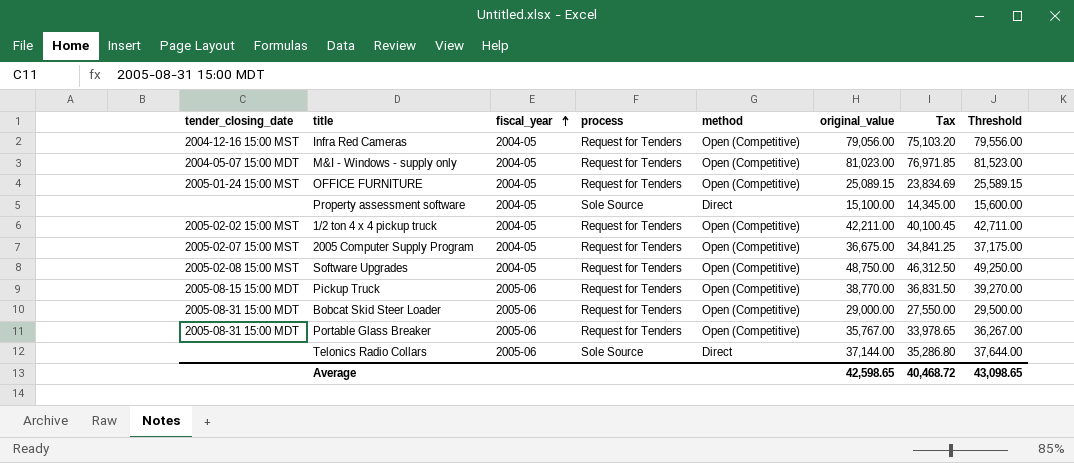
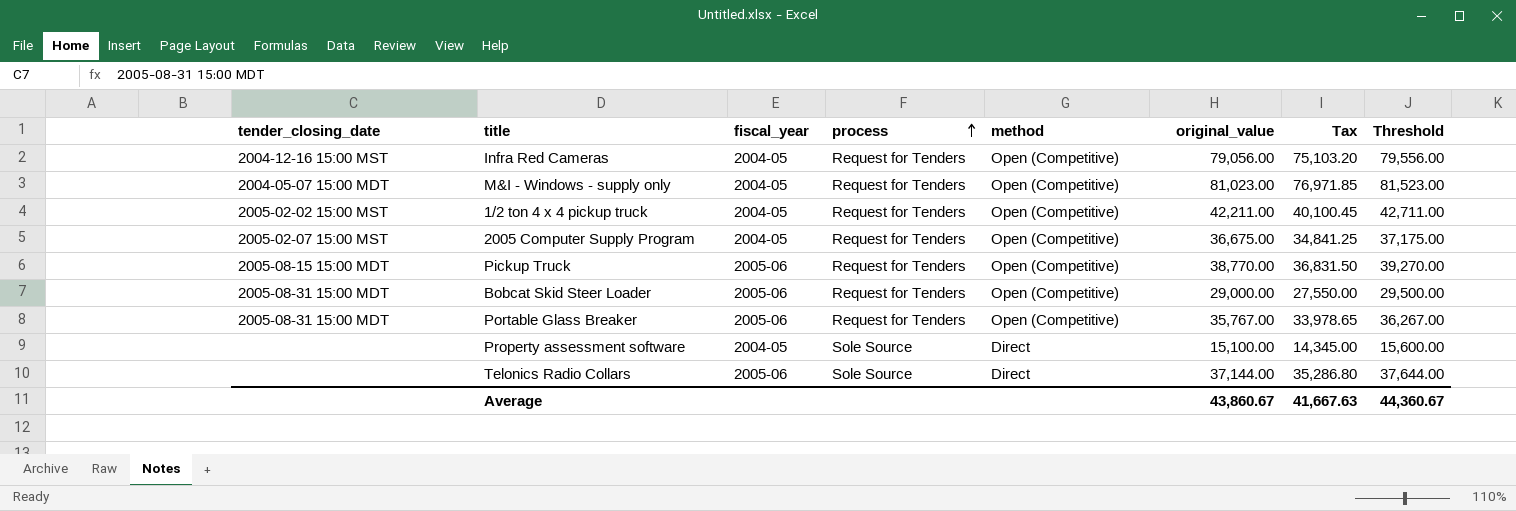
row order: fiscal_year ascending -> process ascending
row OFFICE FURNITURE: 2005-01-24 15:00 MST | 2004-05 | Request for Tenders | Open (Competitive) | 25,089.15 | 23,834.69 | 25,589.15 -> none
row Software Upgrades: 2005-02-08 15:00 MST | 2004-05 | Request for Tenders | Open (Competitive) | 48,750.00 | 46,312.50 | 49,250.00 -> none
Average | original_value: 42,598.65 -> 43,860.67
Average | Tax: 40,468.72 -> 41,667.63
Average | Threshold: 43,098.65 -> 44,360.67

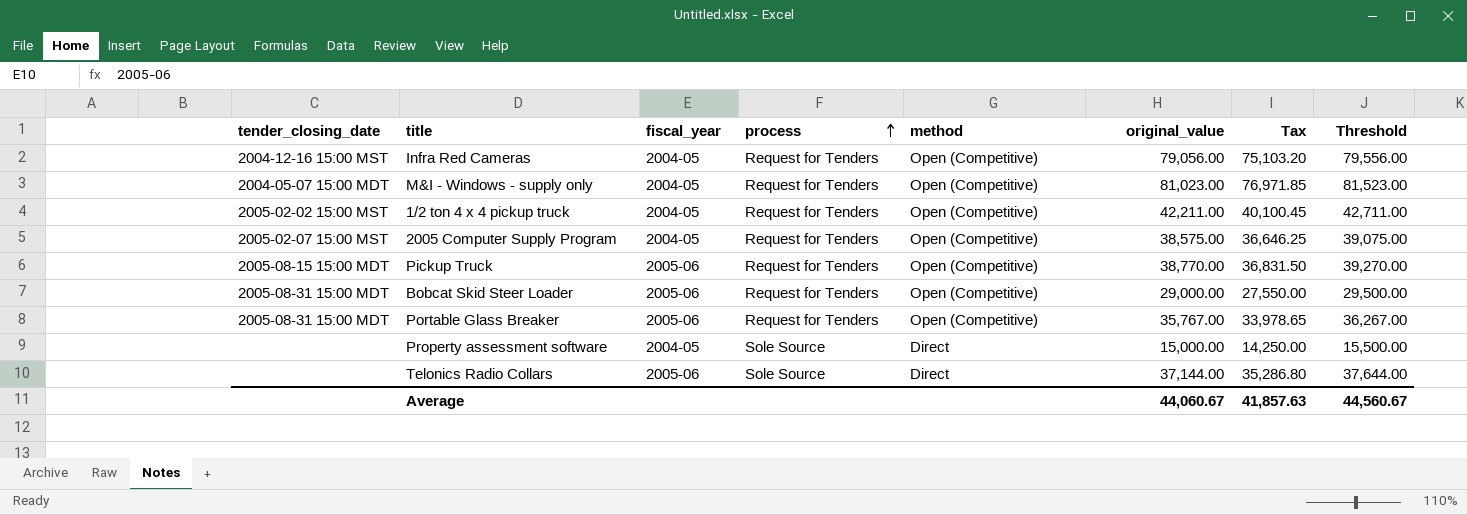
2005 Computer Supply Program | original_value: 36,675.00 -> 38,575.00
2005 Computer Supply Program | Tax: 34,841.25 -> 36,646.25
2005 Computer Supply Program | Threshold: 37,175.00 -> 39,075.00
Property assessment software | original_value: 15,100.00 -> 15,000.00
Property assessment software | Tax: 14,345.00 -> 14,250.00
Property assessment software | Threshold: 15,600.00 -> 15,500.00
Average | original_value: 43,860.67 -> 44,060.67
Average | Tax: 41,667.63 -> 41,857.63
Average | Threshold: 44,360.67 -> 44,560.67

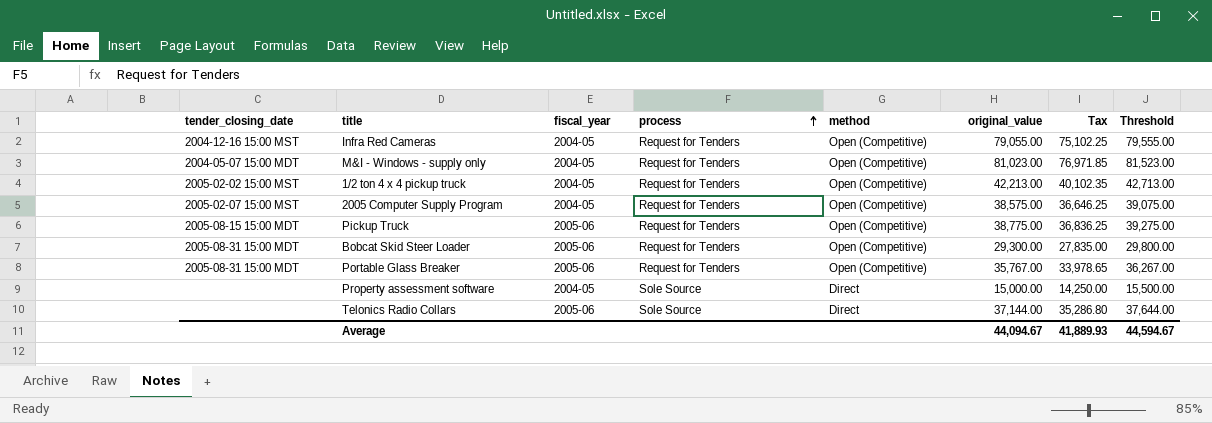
Infra Red Cameras | original_value: 79,056.00 -> 79,055.00
Infra Red Cameras | Tax: 75,103.20 -> 75,102.25
Infra Red Cameras | Threshold: 79,556.00 -> 79,555.00
1/2 ton 4 x 4 pickup truck | original_value: 42,211.00 -> 42,213.00
1/2 ton 4 x 4 pickup truck | Tax: 40,100.45 -> 40,102.35
1/2 ton 4 x 4 pickup truck | Threshold: 42,711.00 -> 42,713.00
Pickup Truck | original_value: 38,770.00 -> 38,775.00
Pickup Truck | Tax: 36,831.50 -> 36,836.25
Pickup Truck | Threshold: 39,270.00 -> 39,275.00
Bobcat Skid Steer Loader | original_value: 29,000.00 -> 29,300.00
Bobcat Skid Steer Loader | Tax: 27,550.00 -> 27,835.00
Bobcat Skid Steer Loader | Threshold: 29,500.00 -> 29,800.00
Average | original_value: 44,060.67 -> 44,094.67
Average | Tax: 41,857.63 -> 41,889.93
Average | Threshold: 44,560.67 -> 44,594.67

